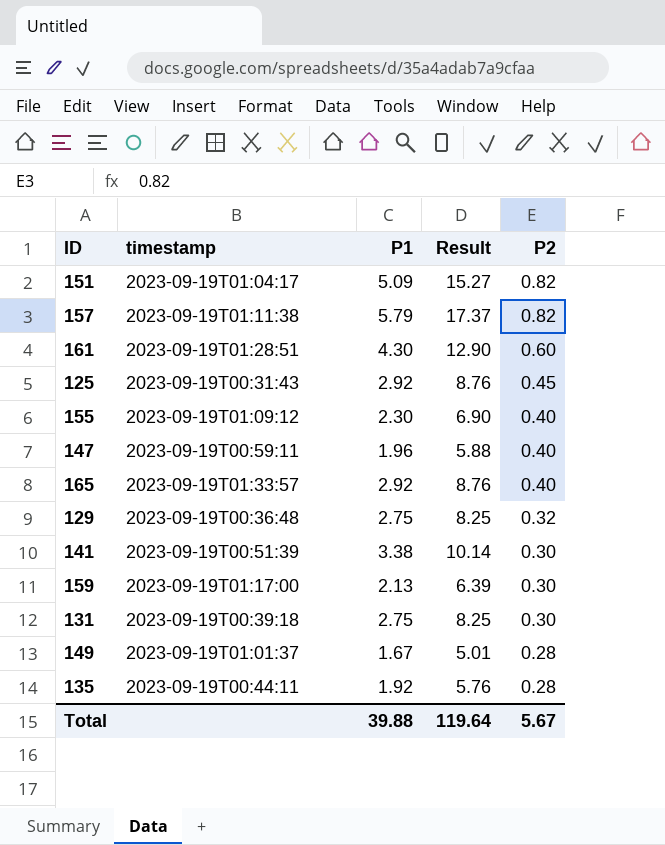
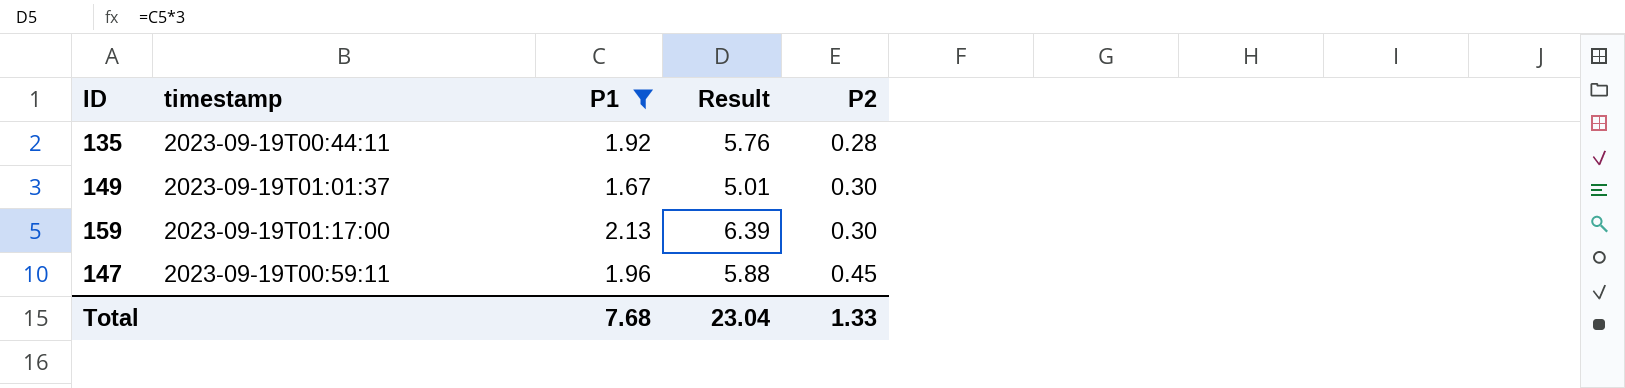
filter: none -> P1 <= 2.13
row order: P2 descending -> P2 ascending
149 | P2: 0.28 -> 0.30
147 | P2: 0.40 -> 0.45
Total | P1: 39.88 -> 7.68
Total | Result: 119.64 -> 23.04
Total | P2: 5.67 -> 1.33

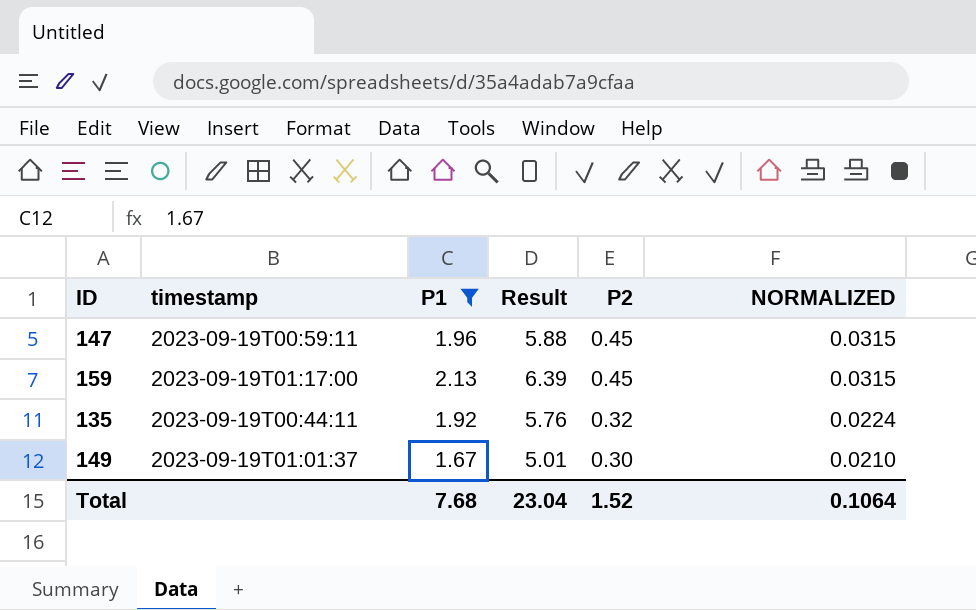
row order: P2 ascending -> P2 descending
column NORMALIZED | formula: none -> [P2] * 0.07
159 | P2: 0.30 -> 0.45
135 | P2: 0.28 -> 0.32
Total | P2: 1.33 -> 1.52

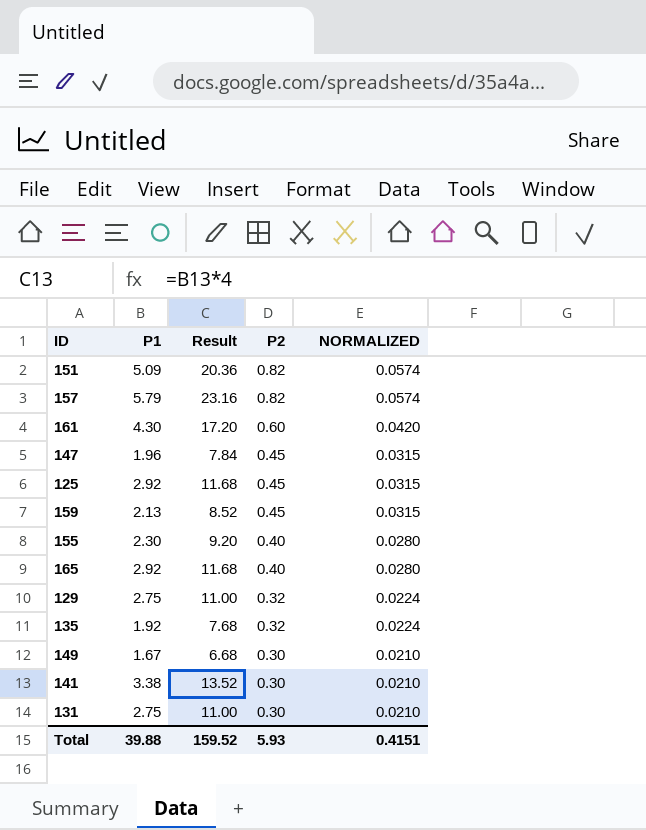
filter: P1 <= 2.13 -> none
column timestamp | position: 2 -> none
column Result | formula: [P1] * 3 -> [P1] * 4
Total | P1: 7.68 -> 39.88
Total | Result: 23.04 -> 159.52
Total | P2: 1.52 -> 5.93
Total | NORMALIZED: 0.1064 -> 0.4151

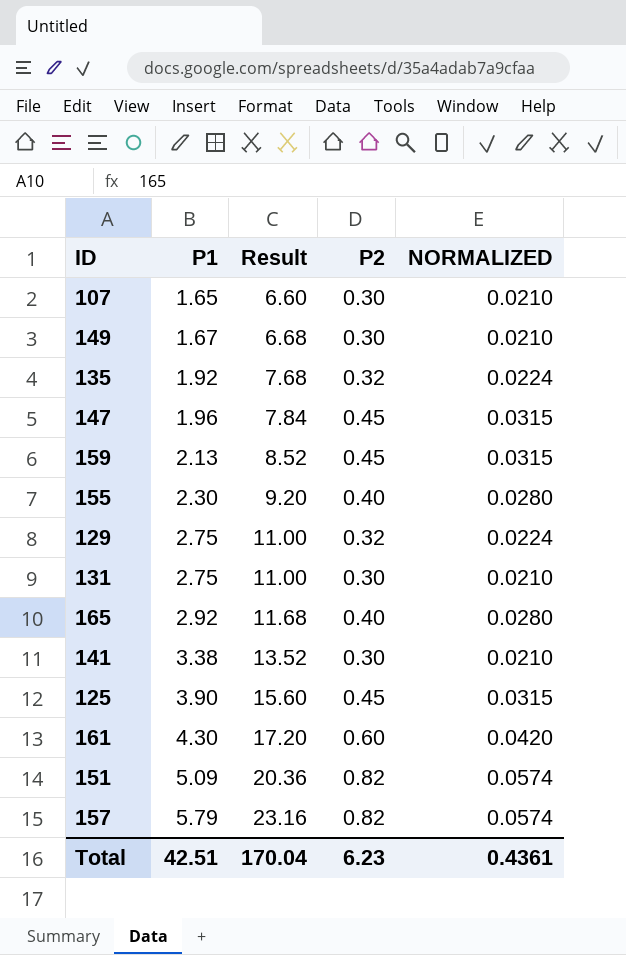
row order: P2 descending -> P1 ascending
row 107: none -> 1.65 | 6.60 | 0.30 | 0.0210
125 | P1: 2.92 -> 3.90
125 | Result: 11.68 -> 15.60
Total | P1: 39.88 -> 42.51
Total | Result: 159.52 -> 170.04
Total | P2: 5.93 -> 6.23
Total | NORMALIZED: 0.4151 -> 0.4361

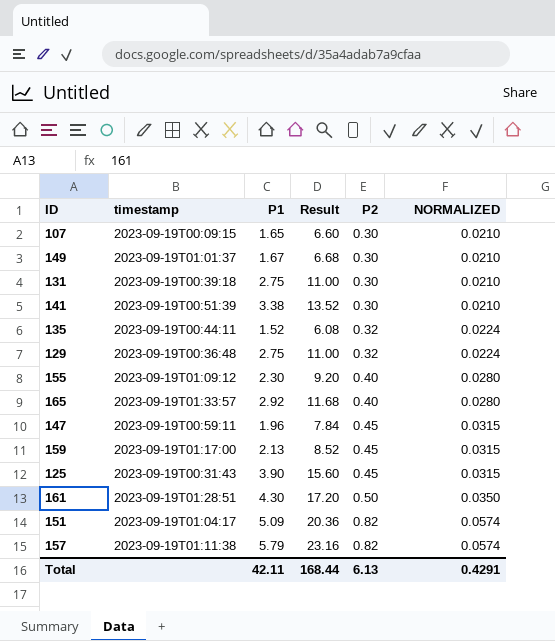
row order: P1 ascending -> P2 ascending
column timestamp | position: none -> 2
135 | P1: 1.92 -> 1.52
135 | Result: 7.68 -> 6.08
161 | P2: 0.60 -> 0.50
161 | NORMALIZED: 0.0420 -> 0.0350
Total | P1: 42.51 -> 42.11
Total | Result: 170.04 -> 168.44
Total | P2: 6.23 -> 6.13
Total | NORMALIZED: 0.4361 -> 0.4291

